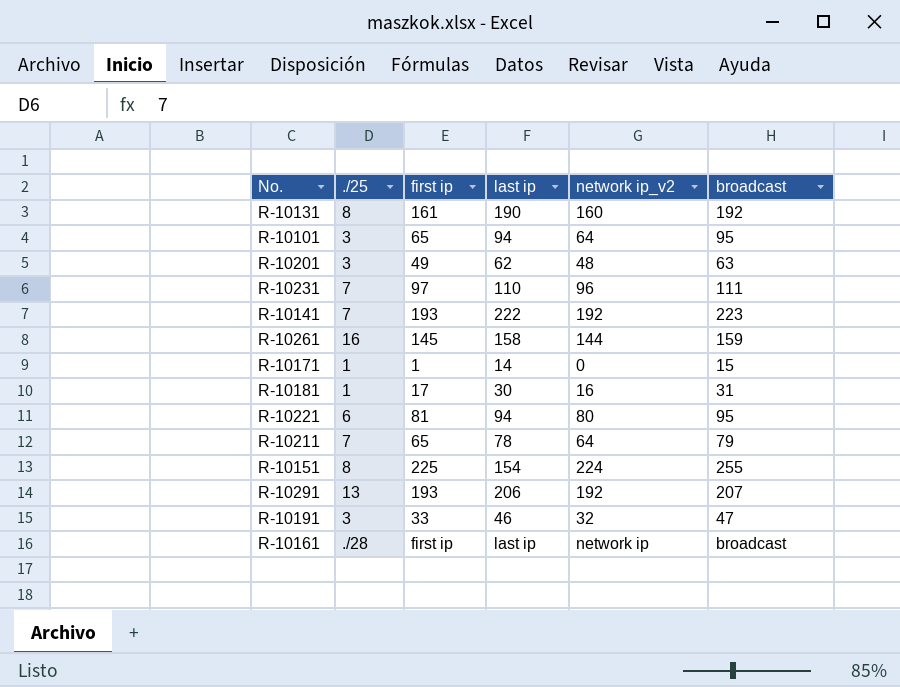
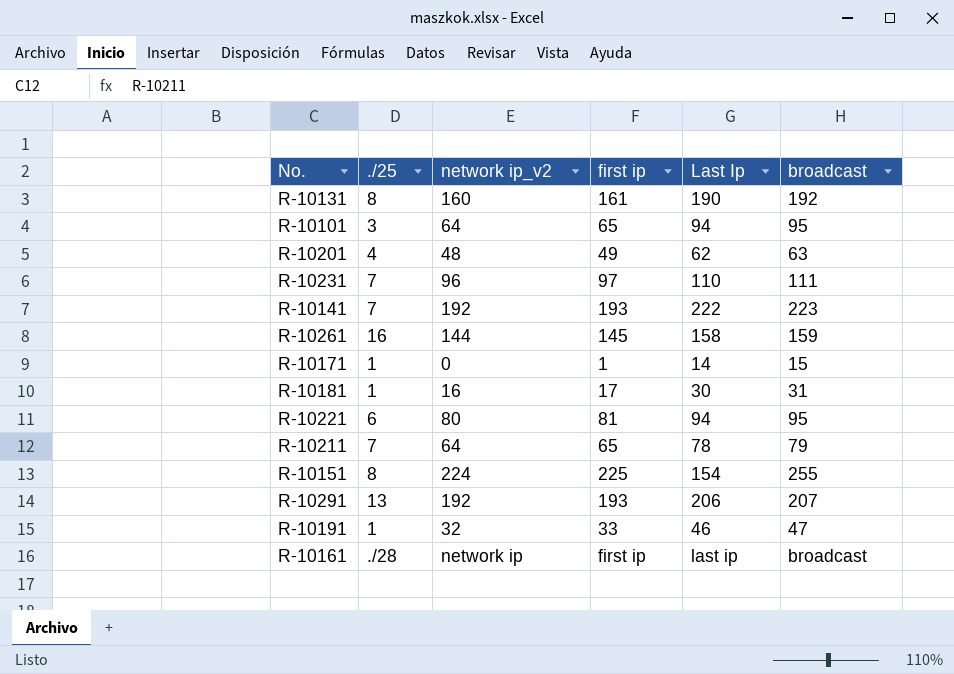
column network ip_v2 | position: 5 -> 3
column name: last ip -> Last Ip
R-10201 | ./25: 3 -> 4
R-10191 | ./25: 3 -> 1

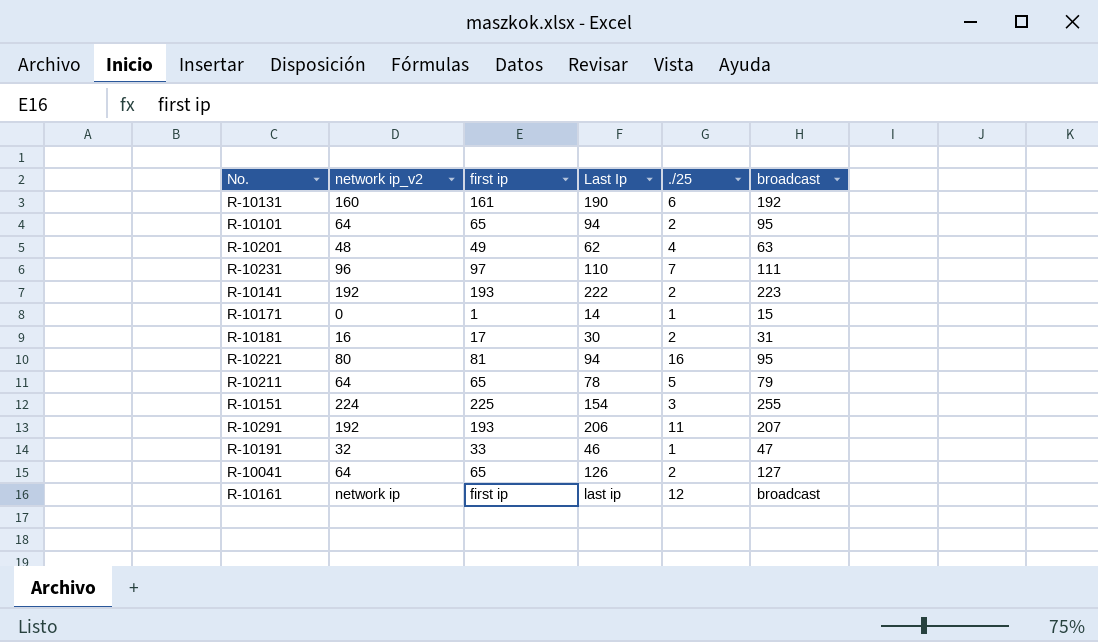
column ./25 | position: 2 -> 5
row R-10261: 16 | 144 | 145 | 158 | 159 -> none
R-10131 | ./25: 8 -> 6
R-10101 | ./25: 3 -> 2
R-10141 | ./25: 7 -> 2
R-10181 | ./25: 1 -> 2
R-10221 | ./25: 6 -> 16
R-10211 | ./25: 7 -> 5
R-10151 | ./25: 8 -> 3
R-10291 | ./25: 13 -> 11
row R-10041: none -> 64 | 65 | 126 | 2 | 127
R-10161 | ./25: ./28 -> 12

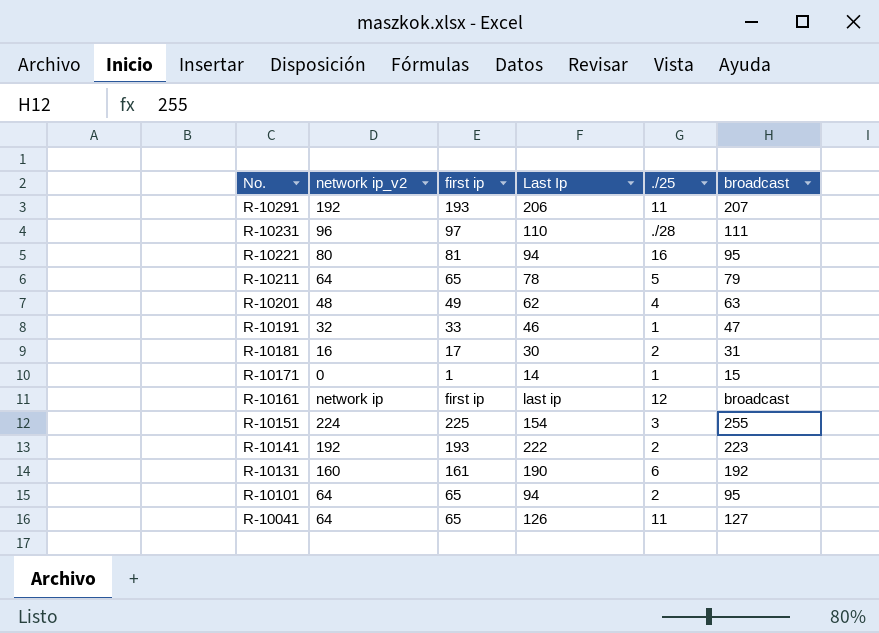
row order: none -> No. descending
R-10231 | ./25: 7 -> ./28
R-10041 | ./25: 2 -> 11

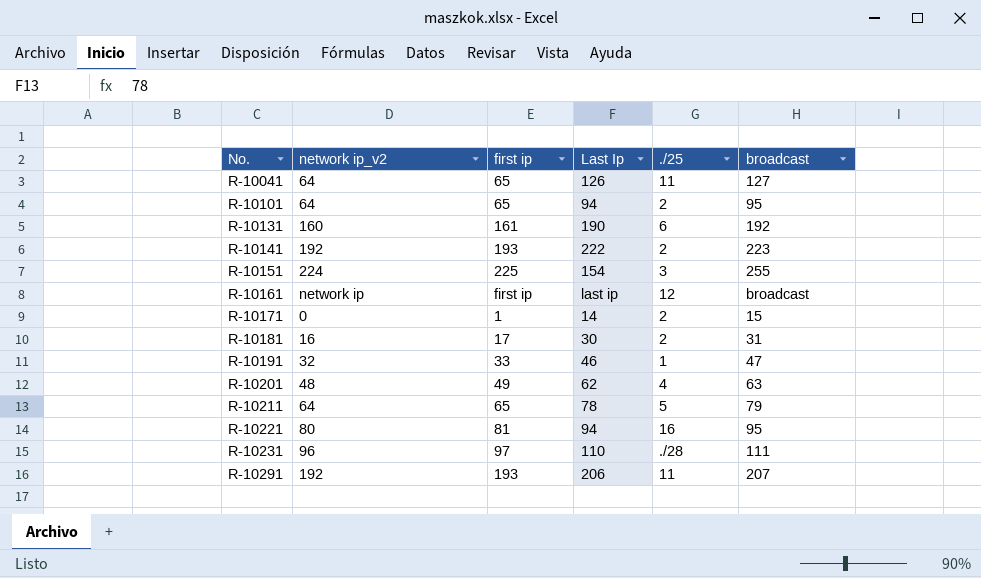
row order: No. descending -> No. ascending
R-10171 | ./25: 1 -> 2

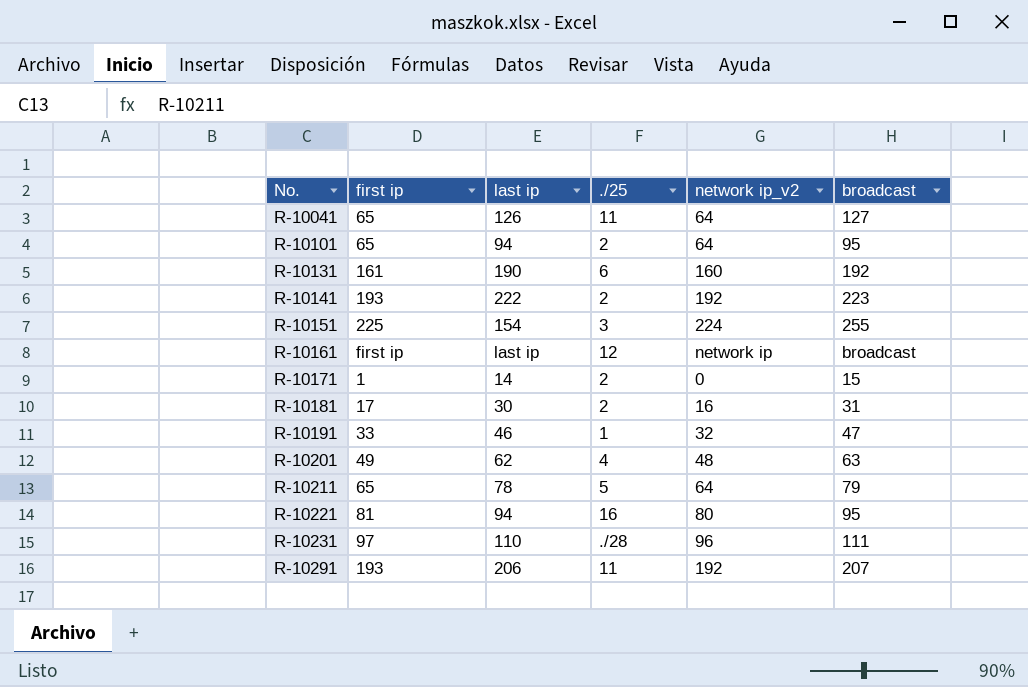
column name: Last Ip -> last ip
column network ip_v2 | position: 2 -> 5

